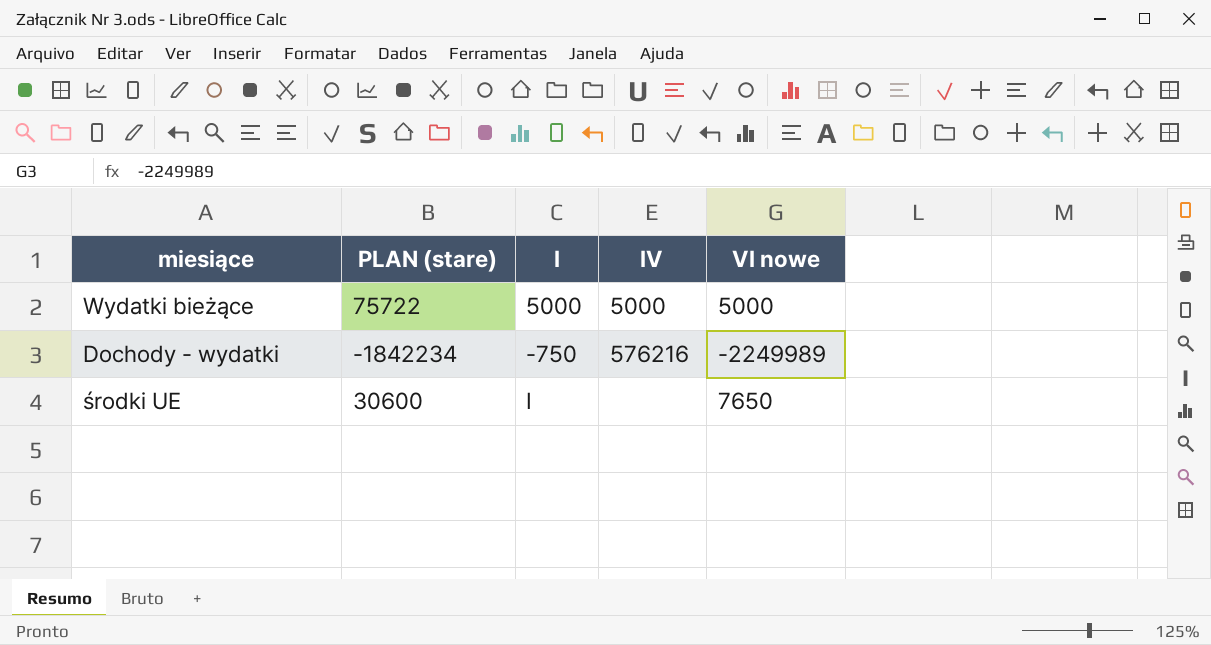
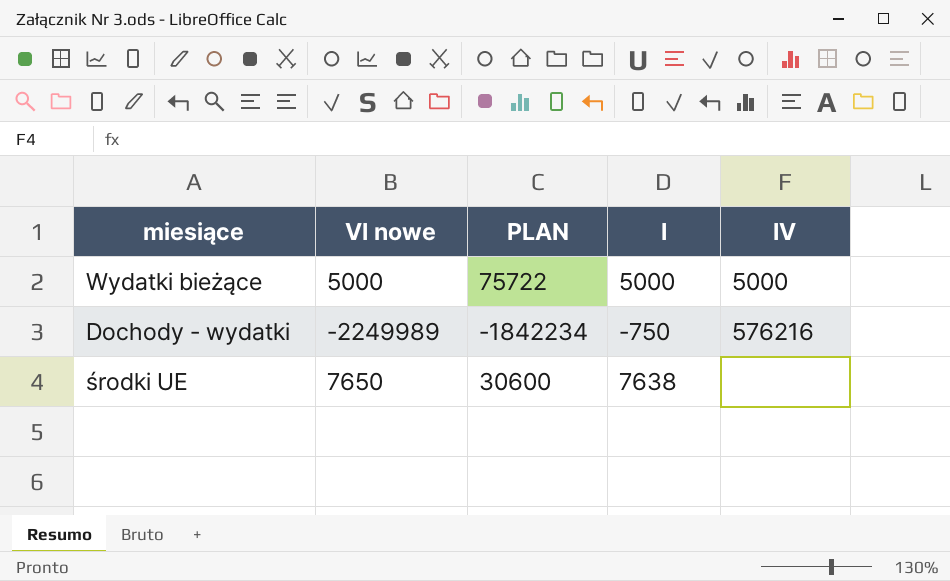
column VI nowe | position: 5 -> 2
column name: PLAN (stare) -> PLAN
środki UE | I: I -> 7638

